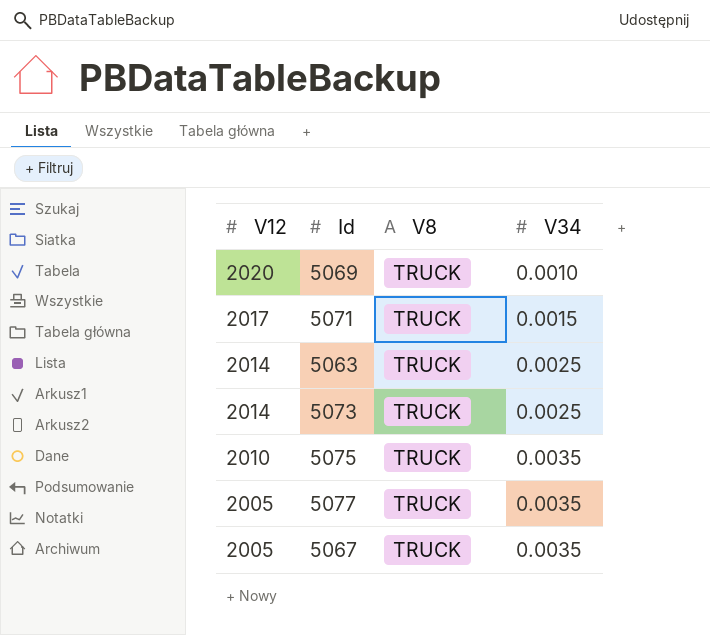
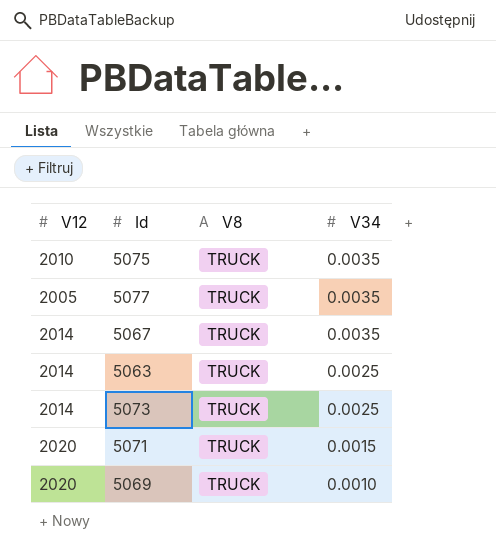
row order: V12 descending -> V34 descending
5067 | V12: 2005 -> 2014
5071 | V12: 2017 -> 2020

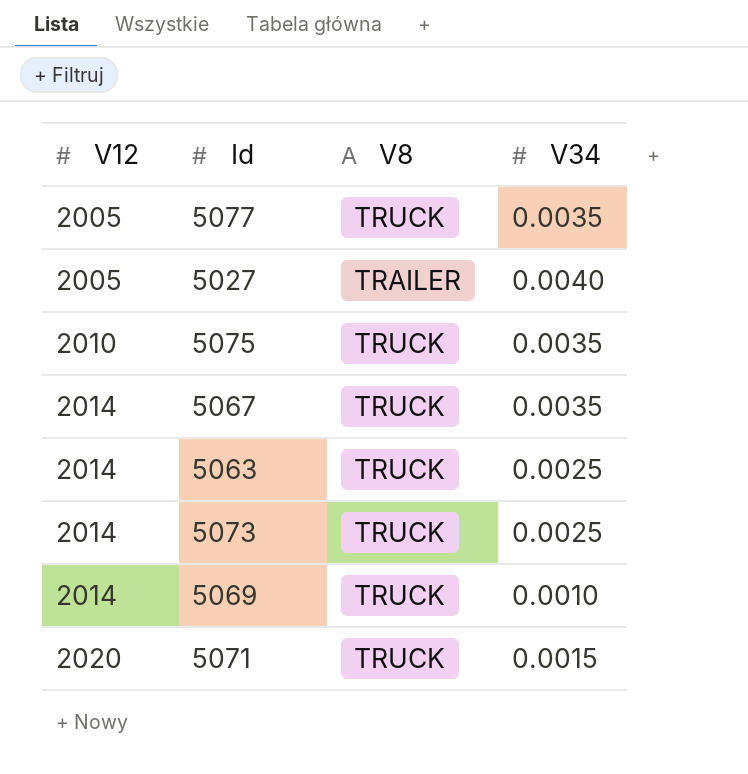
row order: V34 descending -> V12 ascending
row 5027: none -> 2005 | TRAILER | 0.0040
5069 | V12: 2020 -> 2014

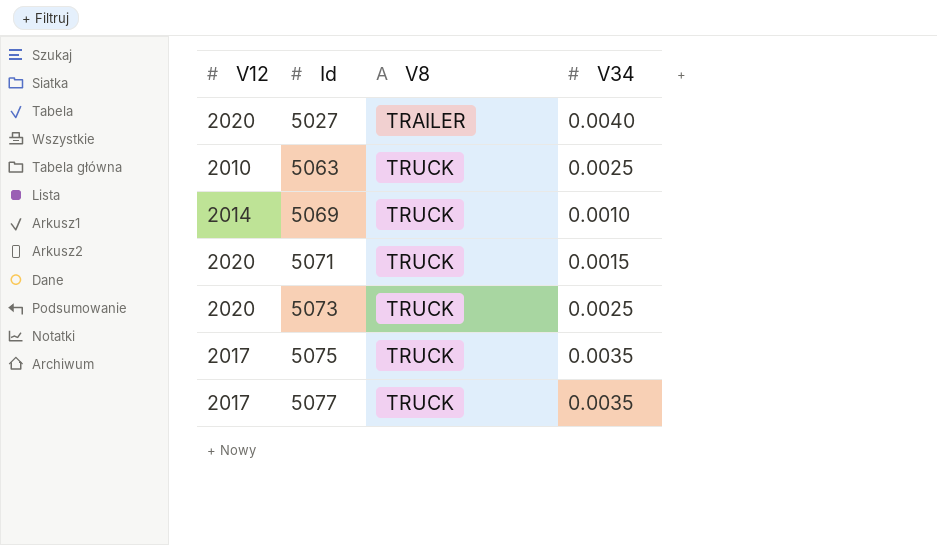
row order: V12 ascending -> Id ascending
row 5067: 2014 | TRUCK | 0.0035 -> none
5027 | V12: 2005 -> 2020
5063 | V12: 2014 -> 2010
5073 | V12: 2014 -> 2020
5075 | V12: 2010 -> 2017
5077 | V12: 2005 -> 2017

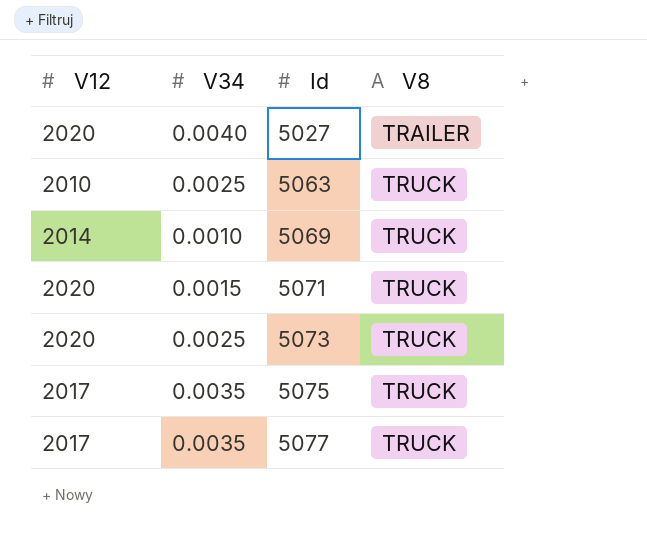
column V34 | position: 4 -> 2

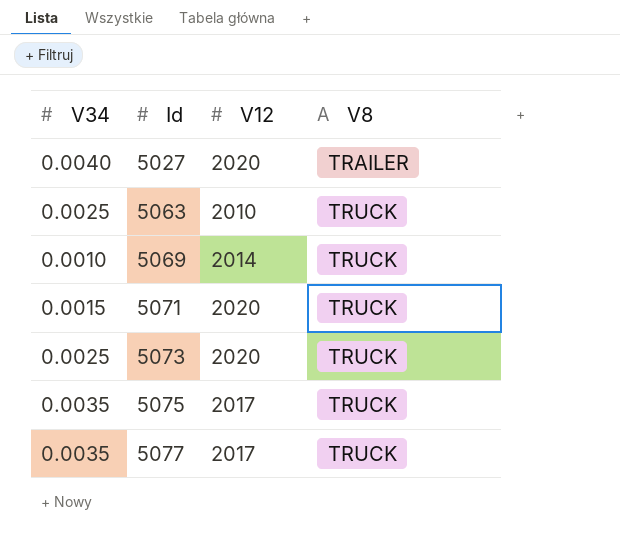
column V12 | position: 1 -> 3

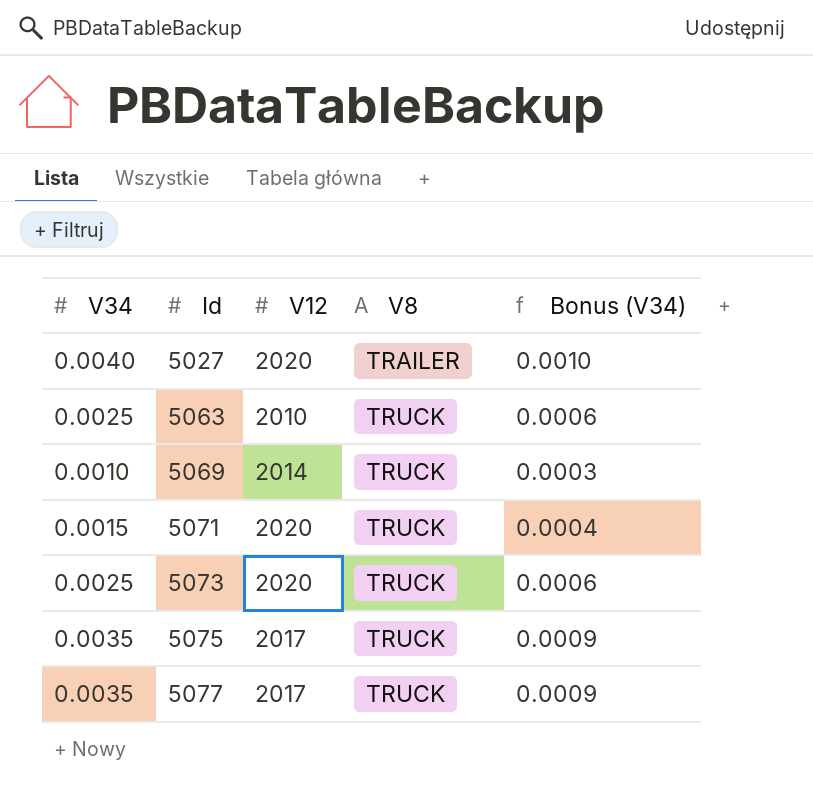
column Bonus (V34) | formula: none -> [V34] * 0.25

